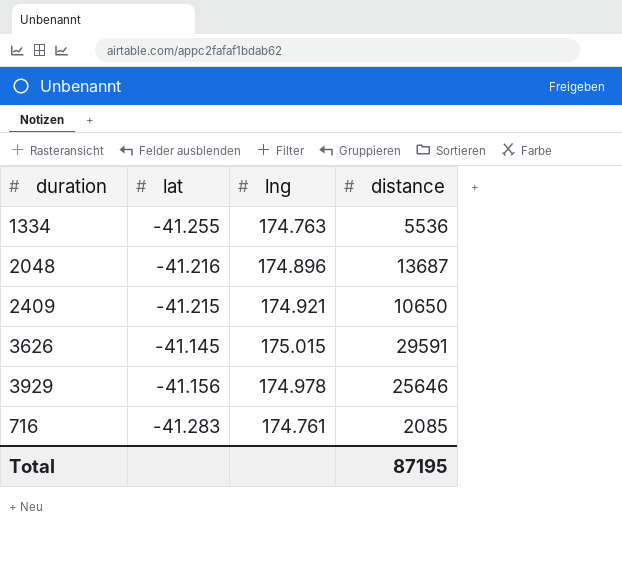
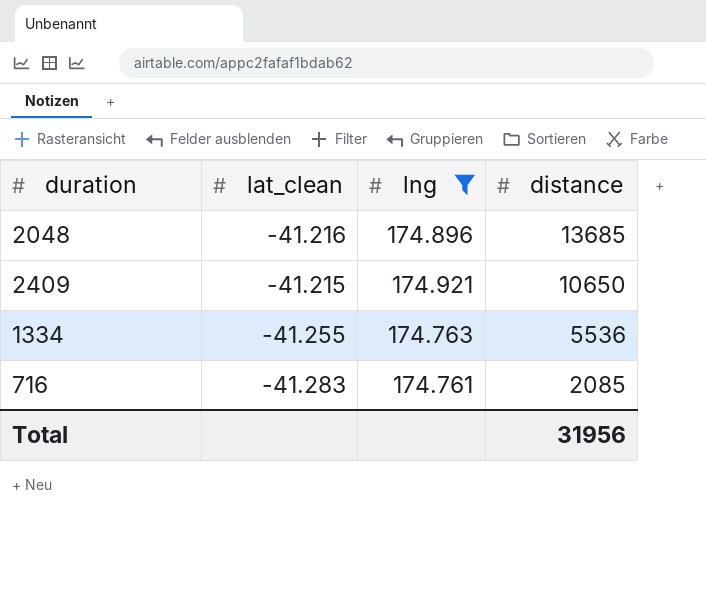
filter: none -> lng <= 174.921
row order: none -> distance descending
column name: lat -> lat_clean
2048 | distance: 13687 -> 13685
Total | distance: 87195 -> 31956

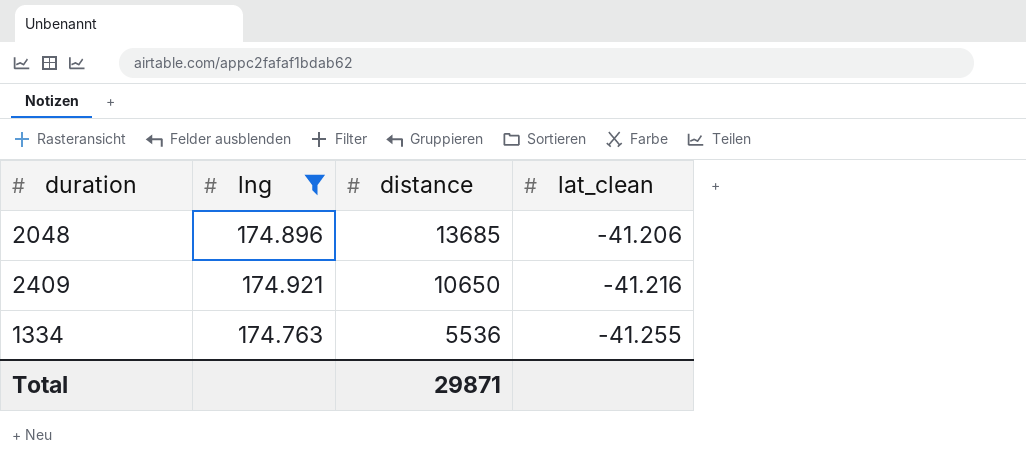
column lat_clean | position: 2 -> 4
row 716: -41.283 | 174.761 | 2085 -> none
2048 | lat_clean: -41.216 -> -41.206
2409 | lat_clean: -41.215 -> -41.216
Total | distance: 31956 -> 29871

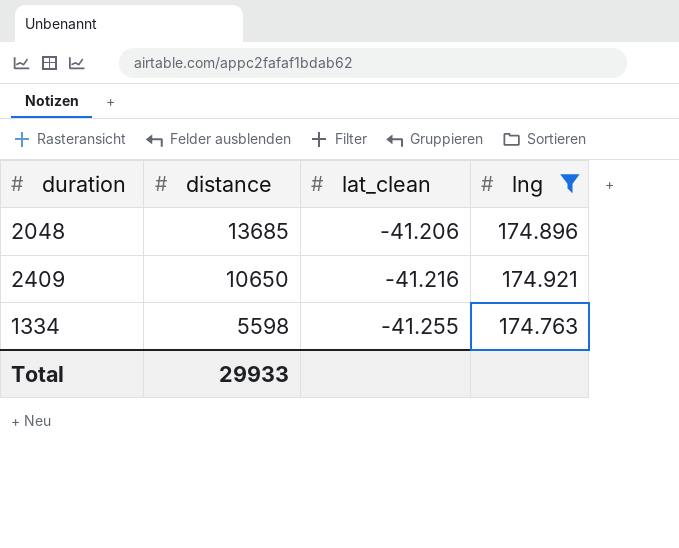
column lng | position: 2 -> 4
1334 | distance: 5536 -> 5598
Total | distance: 29871 -> 29933

